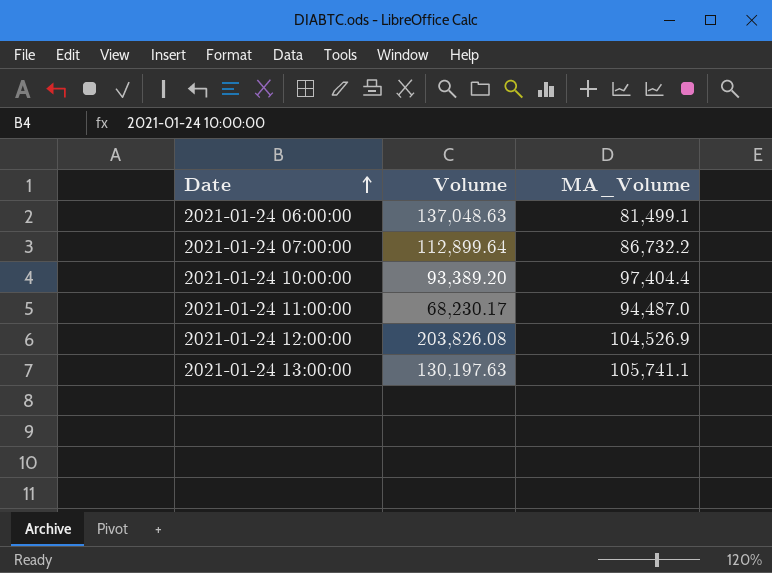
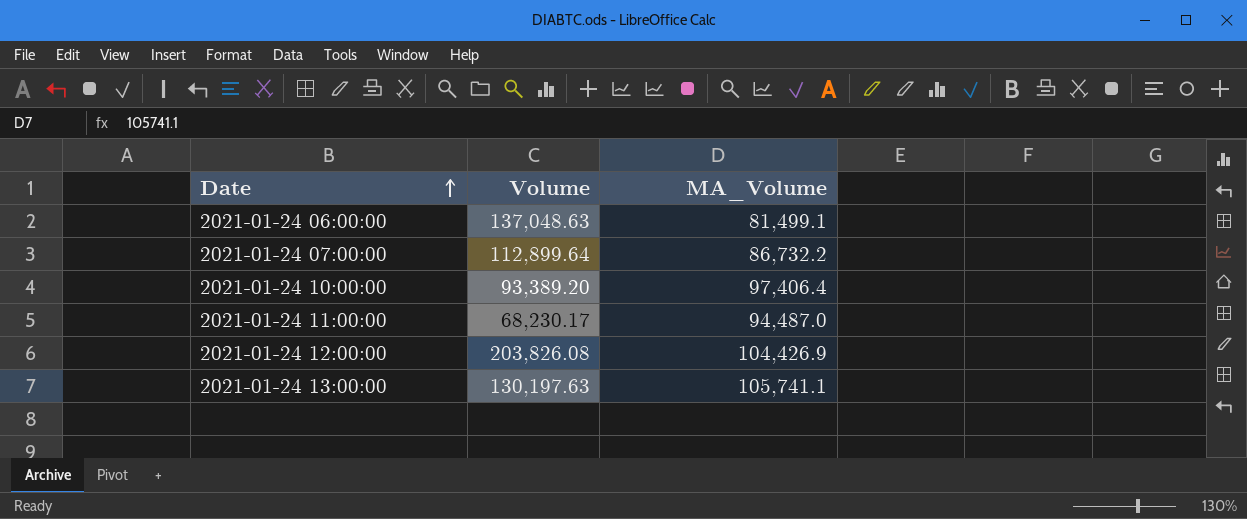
2021-01-24 10:00:00 | MA_Volume: 97,404.4 -> 97,406.4
2021-01-24 12:00:00 | MA_Volume: 104,526.9 -> 104,426.9

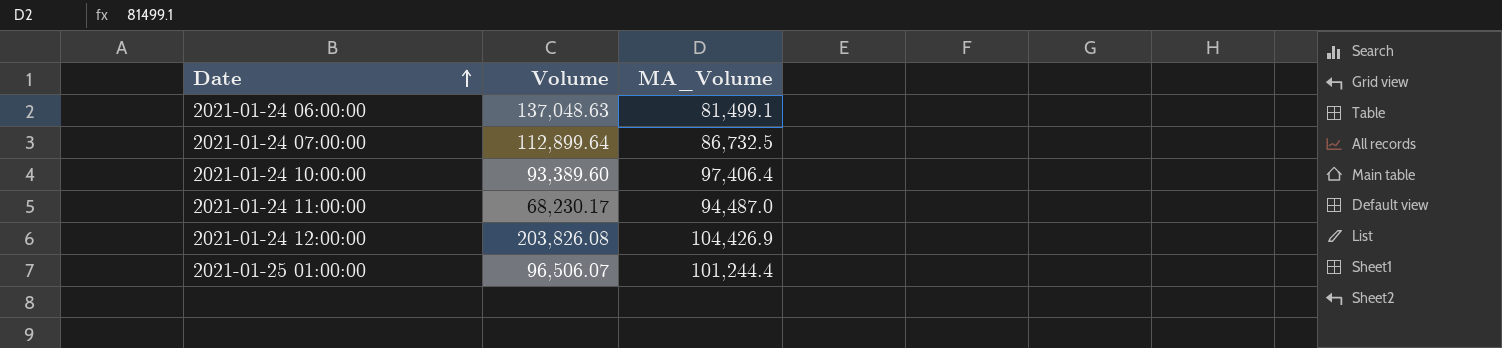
row 2021-01-24 13:00:00: 130,197.63 | 105,741.1 -> none
2021-01-24 07:00:00 | MA_Volume: 86,732.2 -> 86,732.5
2021-01-24 10:00:00 | Volume: 93,389.20 -> 93,389.60
row 2021-01-25 01:00:00: none -> 96,506.07 | 101,244.4

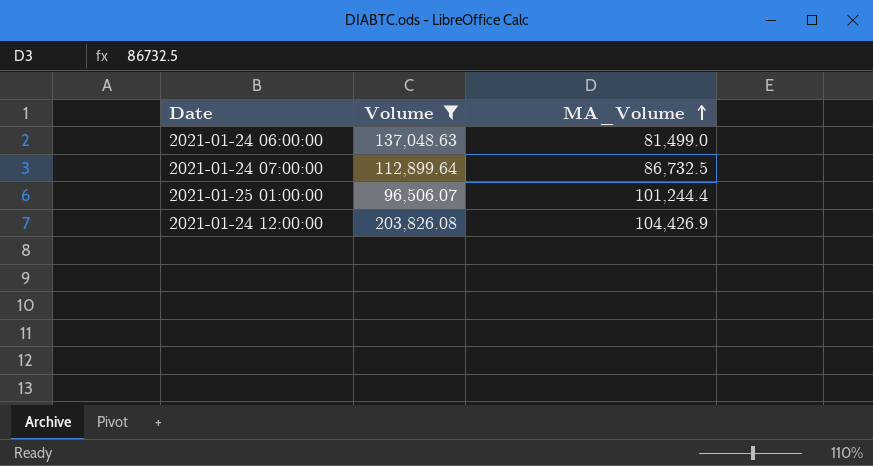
filter: none -> Volume >= 96,506.07
row order: Date ascending -> MA_Volume ascending
2021-01-24 06:00:00 | MA_Volume: 81,499.1 -> 81,499.0

